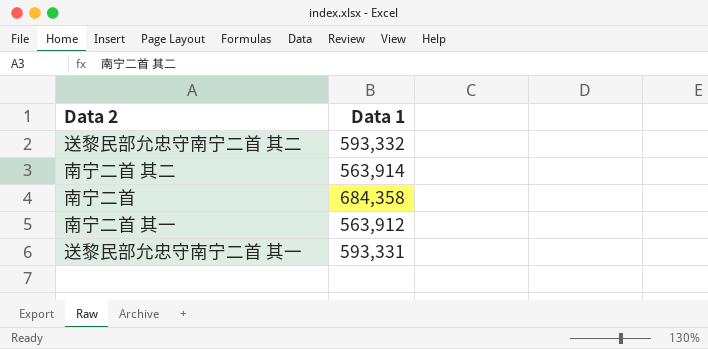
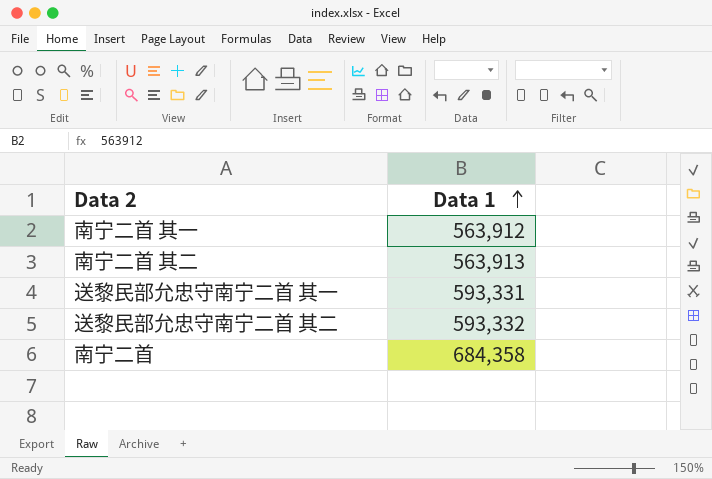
row order: none -> Data 1 ascending
南宁二首 其二 | Data 1: 563,914 -> 563,913

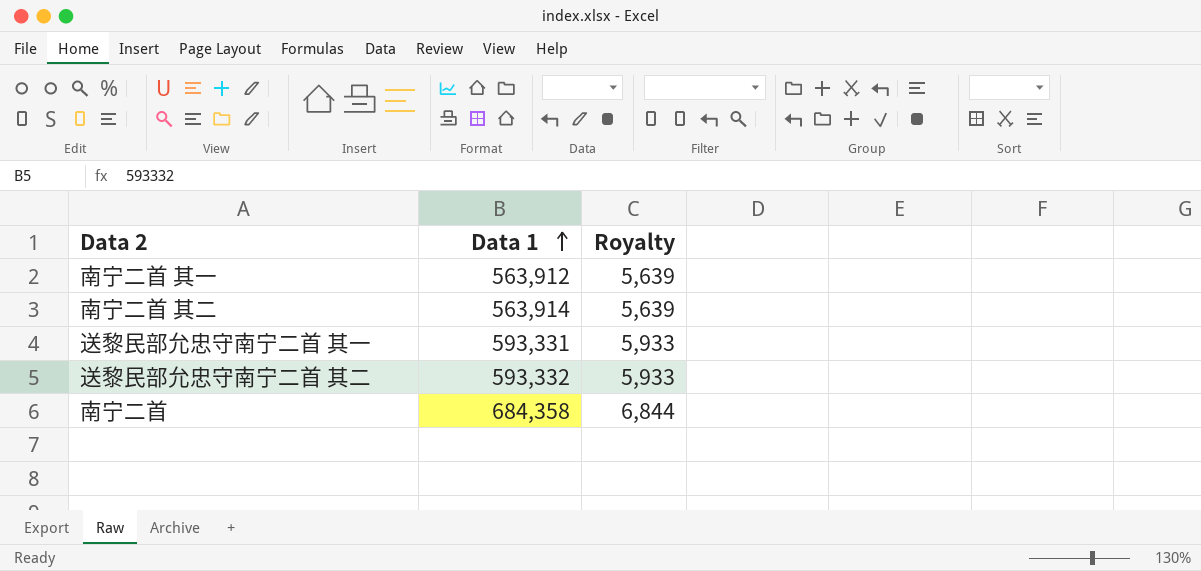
column Royalty | formula: none -> [Data 1] * 0.01
南宁二首 其二 | Data 1: 563,913 -> 563,914

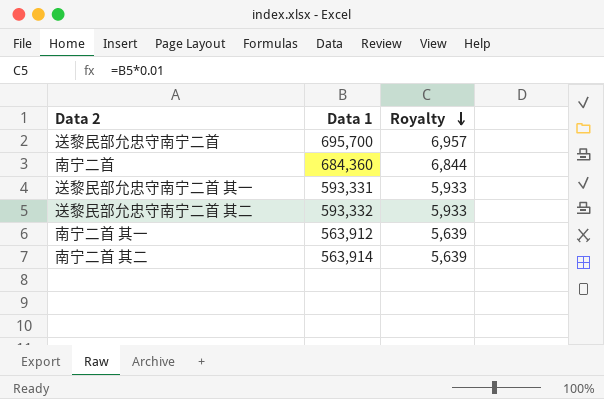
row order: Data 1 ascending -> Royalty descending
row 送黎民部允忠守南宁二首: none -> 695,700 | 6,957
南宁二首 | Data 1: 684,358 -> 684,360

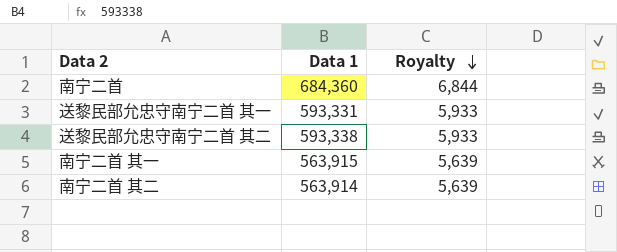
row 送黎民部允忠守南宁二首: 695,700 | 6,957 -> none
送黎民部允忠守南宁二首 其二 | Data 1: 593,332 -> 593,338
南宁二首 其一 | Data 1: 563,912 -> 563,915

